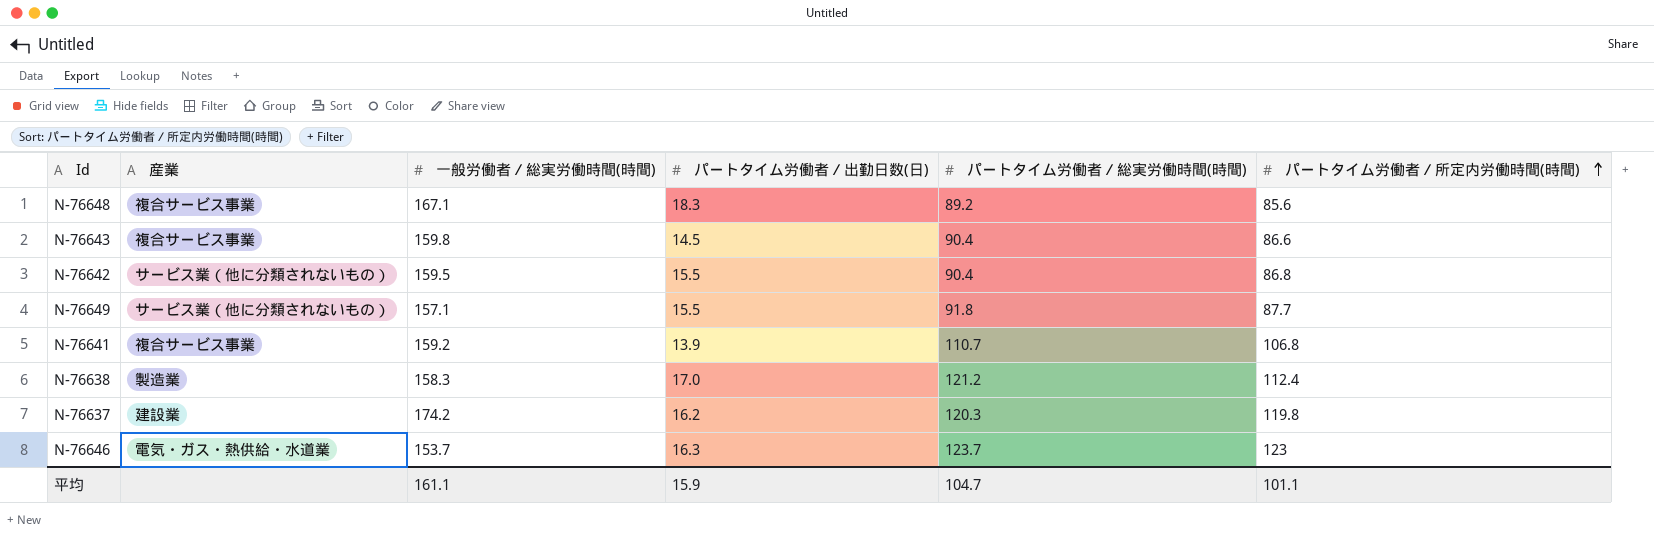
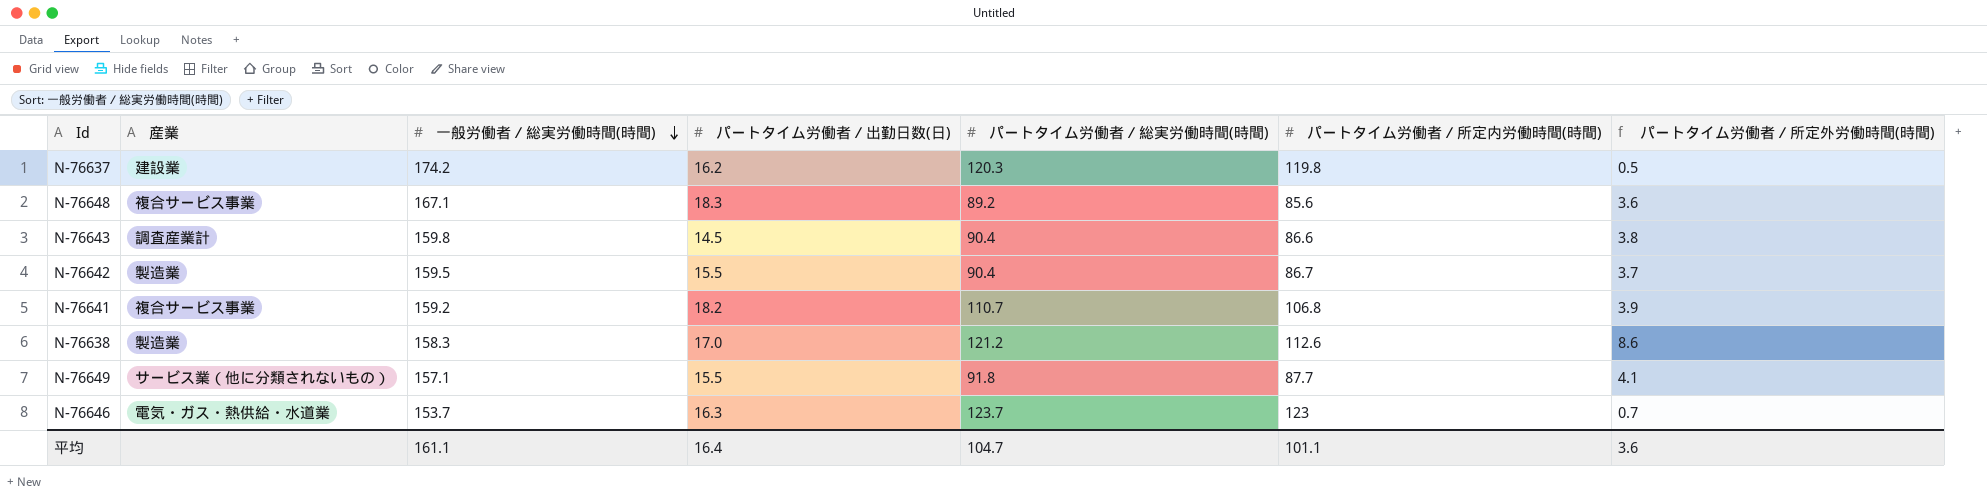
row order: パートタイム労働者／所定内労働時間(時間) ascending -> 一般労働者／総実労働時間(時間) descending
column パートタイム労働者／所定外労働時間(時間) | formula: none -> [パートタイム労働者／総実労働時間(時間)] - [パートタイム労働者／所定内労働時間(時間)]
N-76643 | 産業: 複合サービス事業 -> 調査産業計
N-76642 | 産業: サービス業（他に分類されないもの） -> 製造業
N-76642 | パートタイム労働者／所定内労働時間(時間): 86.8 -> 86.7
N-76641 | パートタイム労働者／出勤日数(日): 13.9 -> 18.2
N-76638 | パートタイム労働者／所定内労働時間(時間): 112.4 -> 112.6
平均 | パートタイム労働者／出勤日数(日): 15.9 -> 16.4

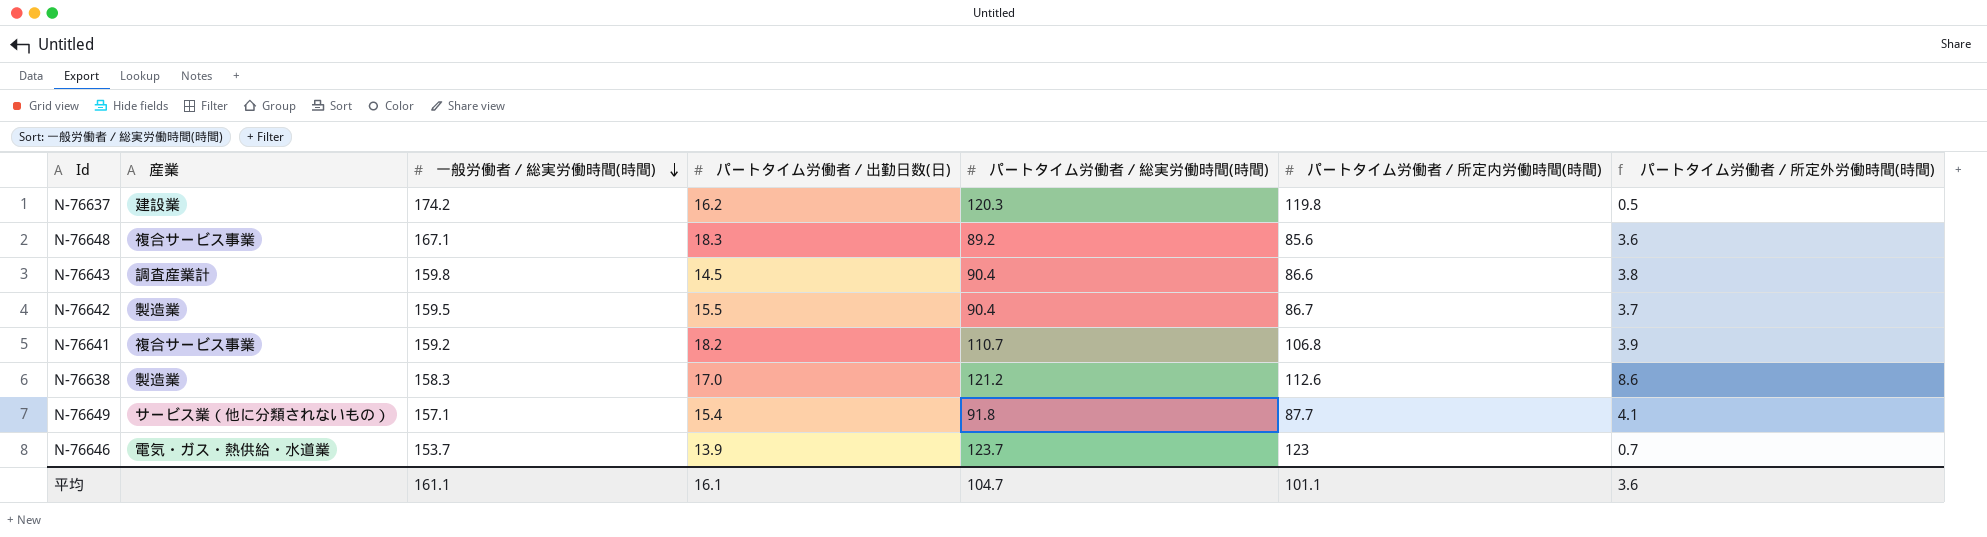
N-76649 | パートタイム労働者／出勤日数(日): 15.5 -> 15.4
N-76646 | パートタイム労働者／出勤日数(日): 16.3 -> 13.9
平均 | パートタイム労働者／出勤日数(日): 16.4 -> 16.1

